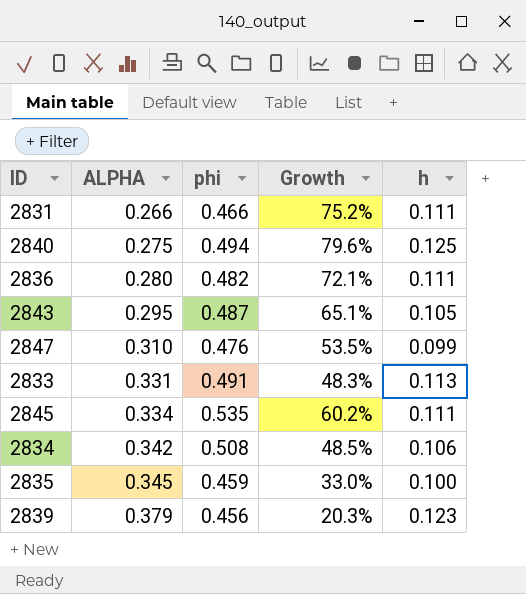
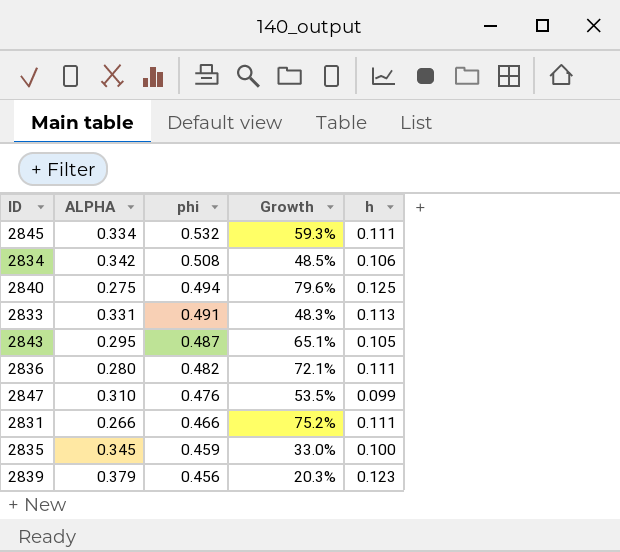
row order: ALPHA ascending -> phi descending
2845 | phi: 0.535 -> 0.532
2845 | Growth: 60.2% -> 59.3%

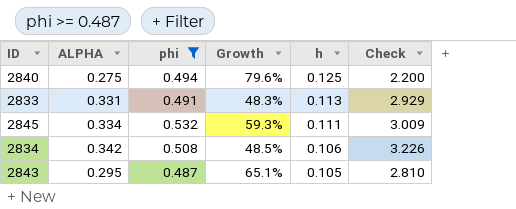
filter: none -> phi >= 0.487
row order: phi descending -> h descending
column Check | formula: none -> [ALPHA] / [h]

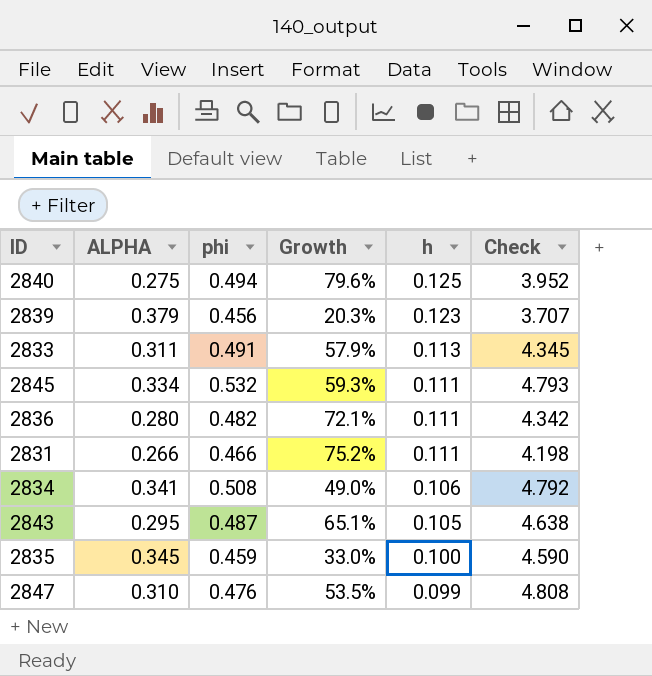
filter: phi >= 0.487 -> none
column Check | formula: [ALPHA] / [h] -> [phi] / [h]
2833 | ALPHA: 0.331 -> 0.311
2833 | Growth: 48.3% -> 57.9%
2834 | ALPHA: 0.342 -> 0.341
2834 | Growth: 48.5% -> 49.0%

